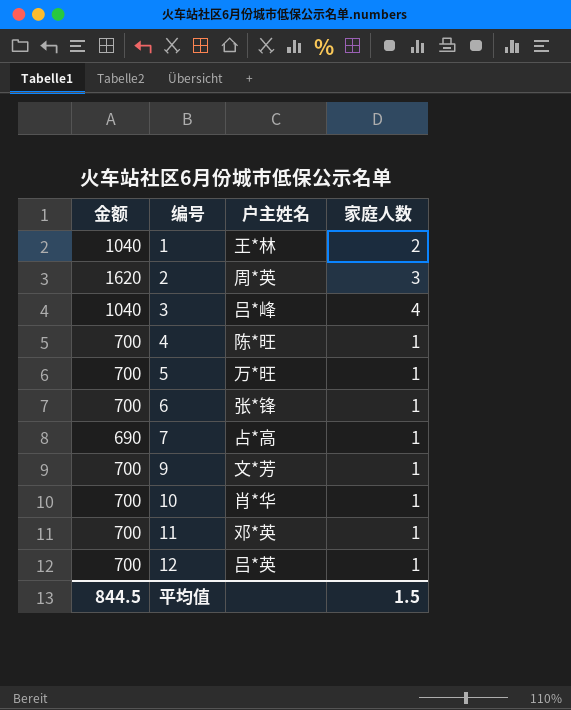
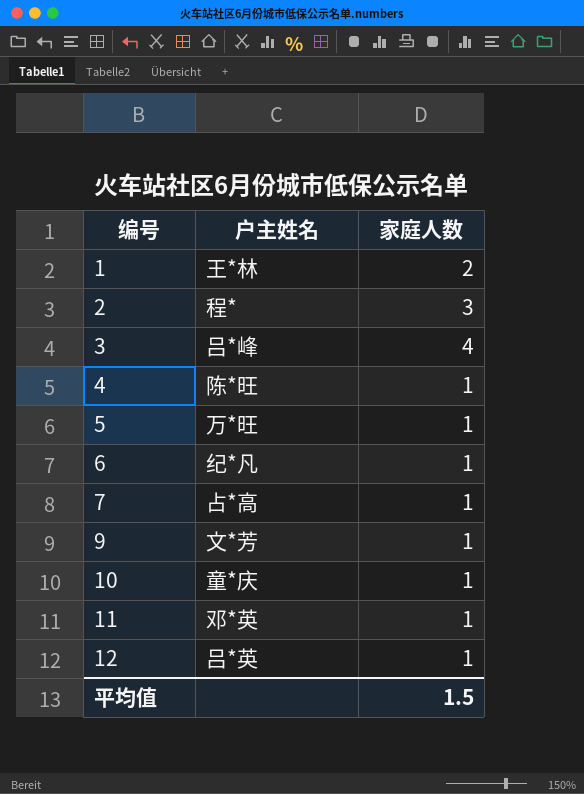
column 金额 | position: 1 -> none
2 | 户主姓名: 周*英 -> 程*
6 | 户主姓名: 张*锋 -> 纪*凡
10 | 户主姓名: 肖*华 -> 童*庆

